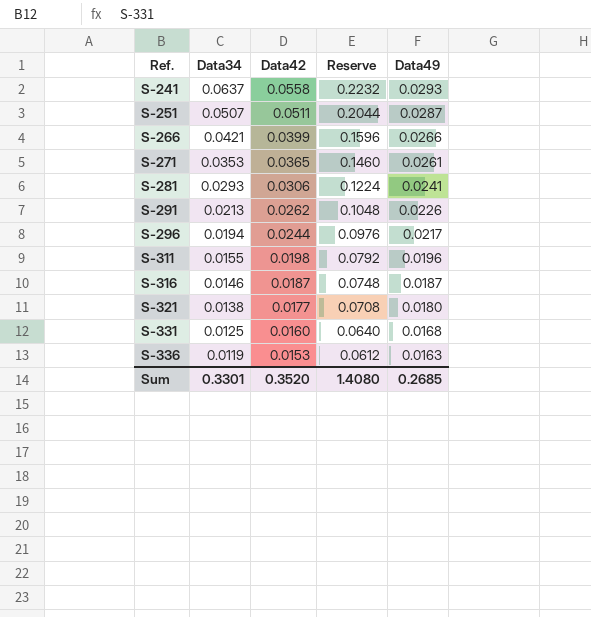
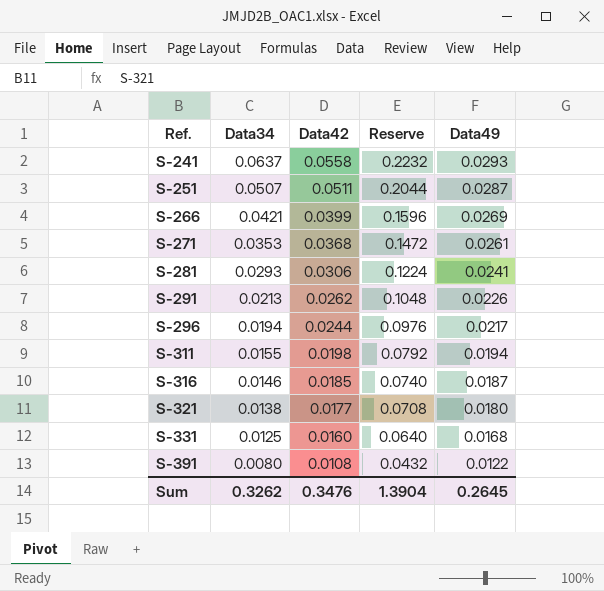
row S-336: 0.0119 | 0.0153 | 0.0612 | 0.0163 -> none
S-266 | Data49: 0.0266 -> 0.0269
S-271 | Data42: 0.0365 -> 0.0368
S-271 | Reserve: 0.1460 -> 0.1472
S-311 | Data49: 0.0196 -> 0.0194
S-316 | Data42: 0.0187 -> 0.0185
S-316 | Reserve: 0.0748 -> 0.0740
row S-391: none -> 0.0080 | 0.0108 | 0.0432 | 0.0122
Sum | Data34: 0.3301 -> 0.3262
Sum | Data42: 0.3520 -> 0.3476
Sum | Reserve: 1.4080 -> 1.3904
Sum | Data49: 0.2685 -> 0.2645

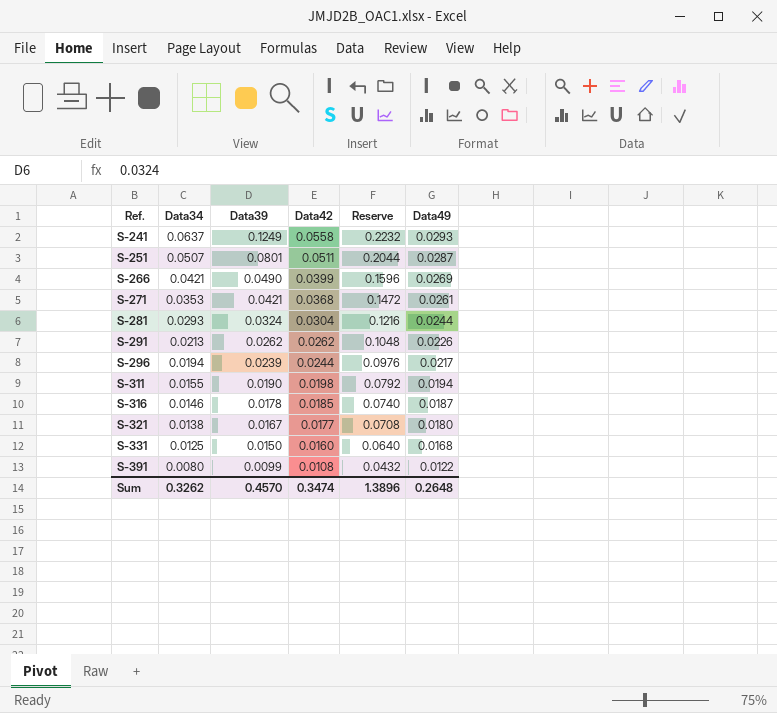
column Data39 | position: none -> 3
S-281 | Data42: 0.0306 -> 0.0304
S-281 | Reserve: 0.1224 -> 0.1216
S-281 | Data49: 0.0241 -> 0.0244
Sum | Data42: 0.3476 -> 0.3474
Sum | Reserve: 1.3904 -> 1.3896
Sum | Data49: 0.2645 -> 0.2648

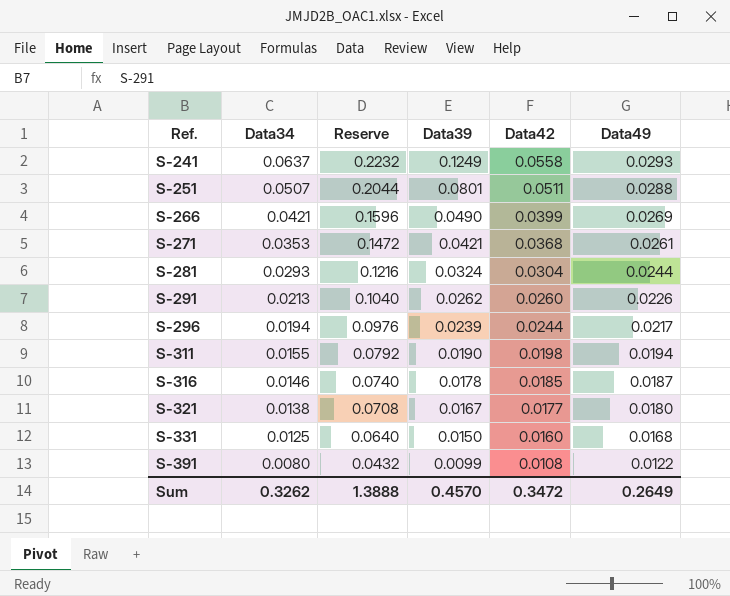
column Reserve | position: 5 -> 3
S-251 | Data49: 0.0287 -> 0.0288
S-291 | Reserve: 0.1048 -> 0.1040
S-291 | Data42: 0.0262 -> 0.0260
Sum | Reserve: 1.3896 -> 1.3888
Sum | Data42: 0.3474 -> 0.3472
Sum | Data49: 0.2648 -> 0.2649

